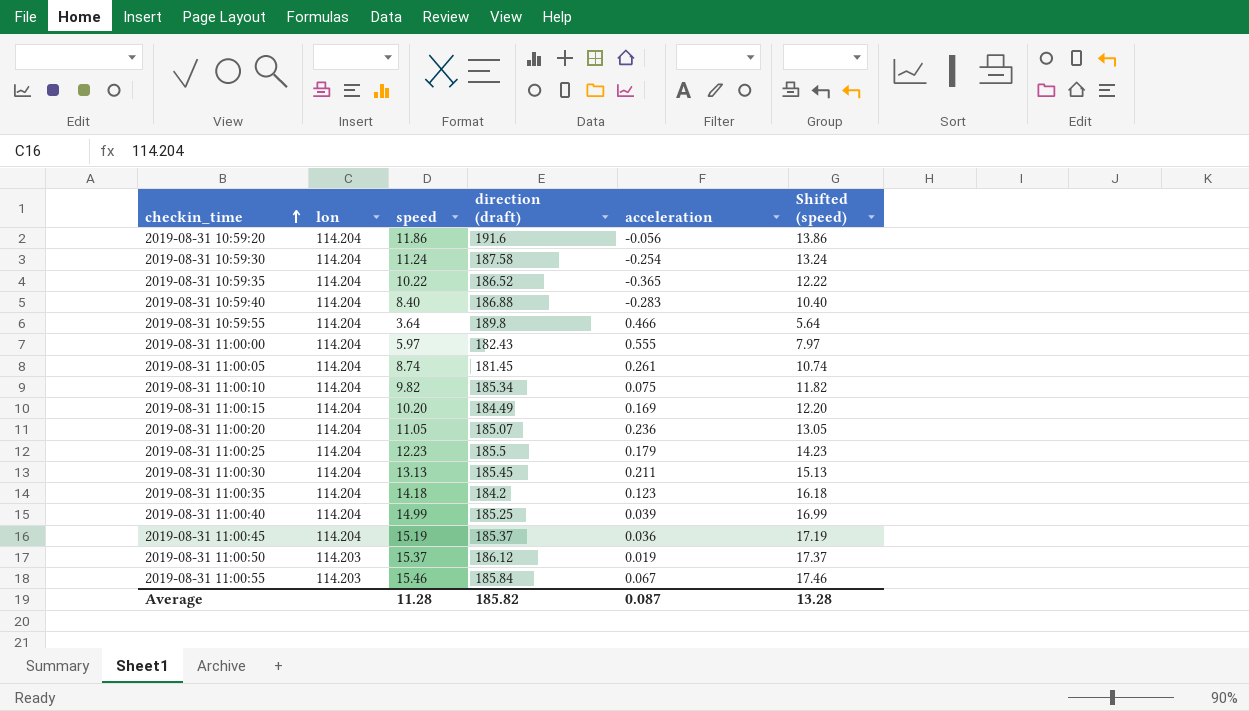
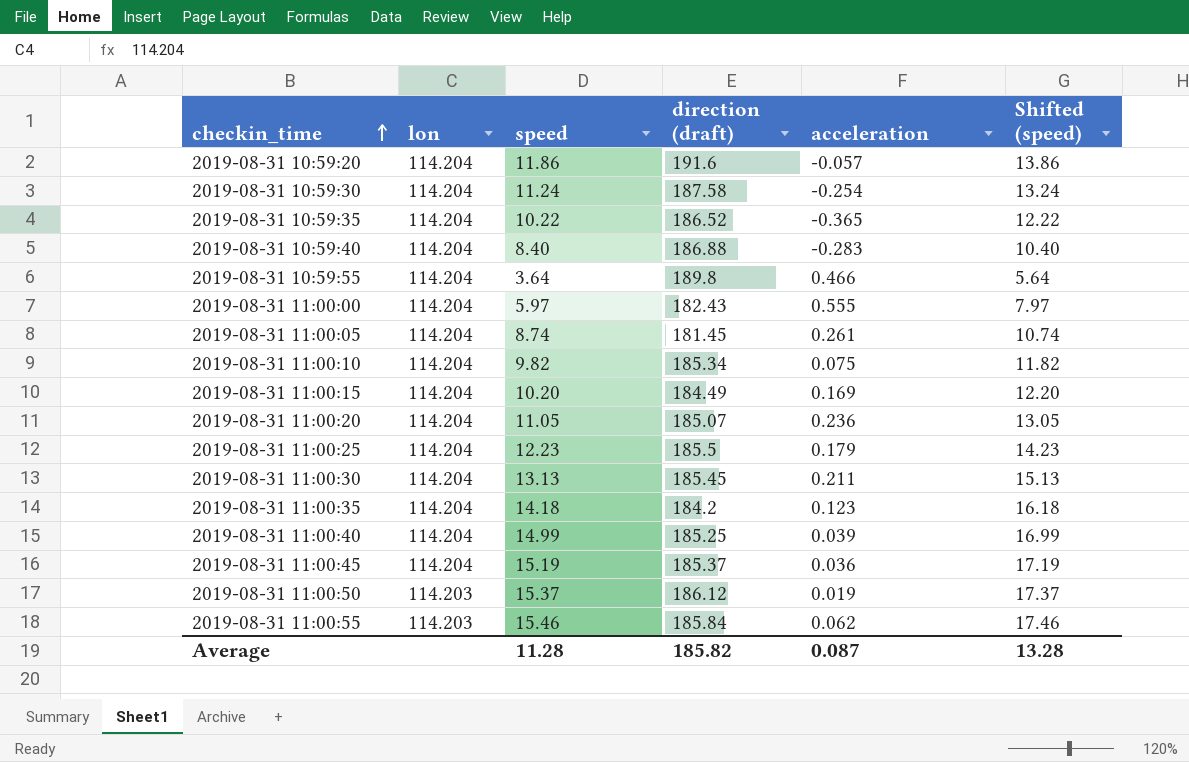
2019-08-31 10:59:20 | acceleration: -0.056 -> -0.057
2019-08-31 11:00:55 | acceleration: 0.067 -> 0.062

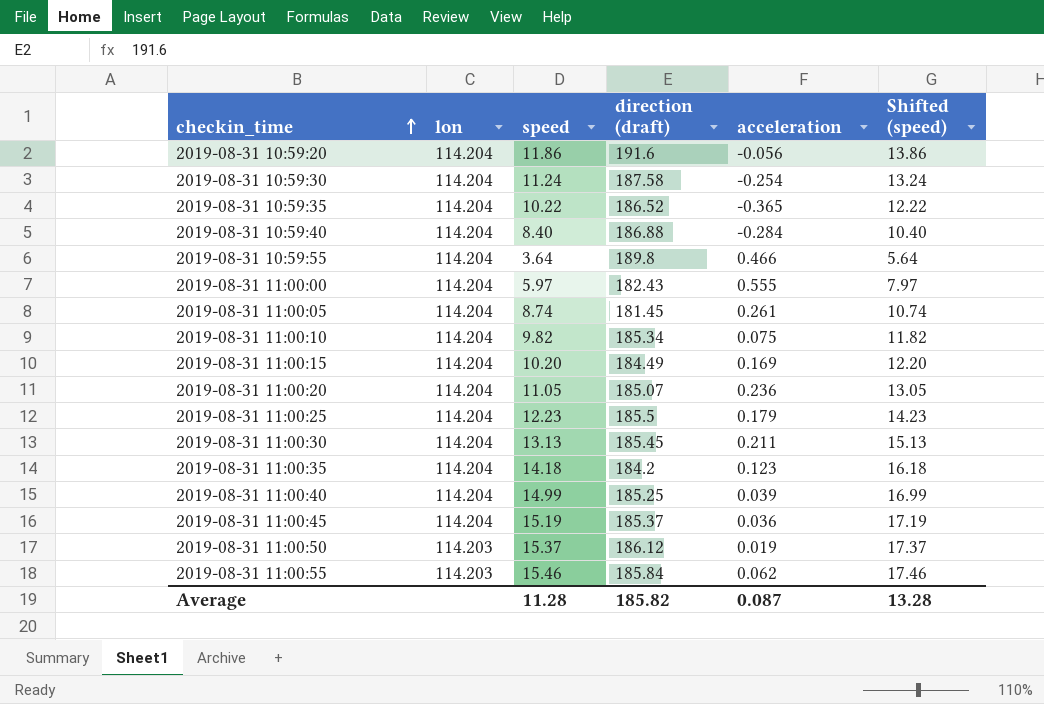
2019-08-31 10:59:20 | acceleration: -0.057 -> -0.056
2019-08-31 10:59:40 | acceleration: -0.283 -> -0.284

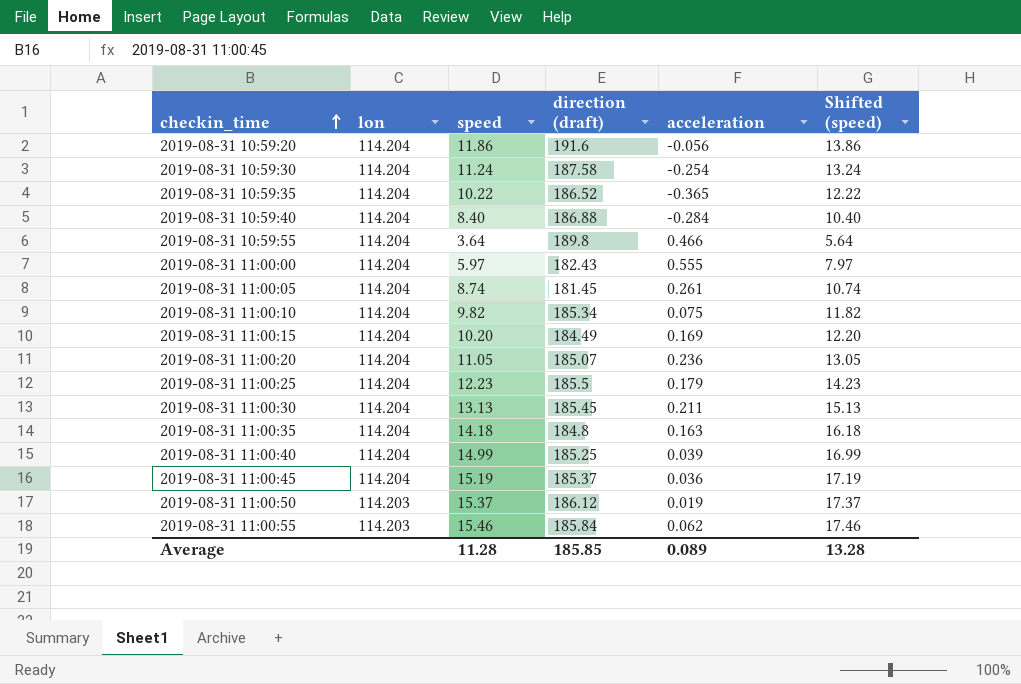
2019-08-31 11:00:35 | direction (draft): 184.2 -> 184.8
2019-08-31 11:00:35 | acceleration: 0.123 -> 0.163
Average | direction (draft): 185.82 -> 185.85
Average | acceleration: 0.087 -> 0.089

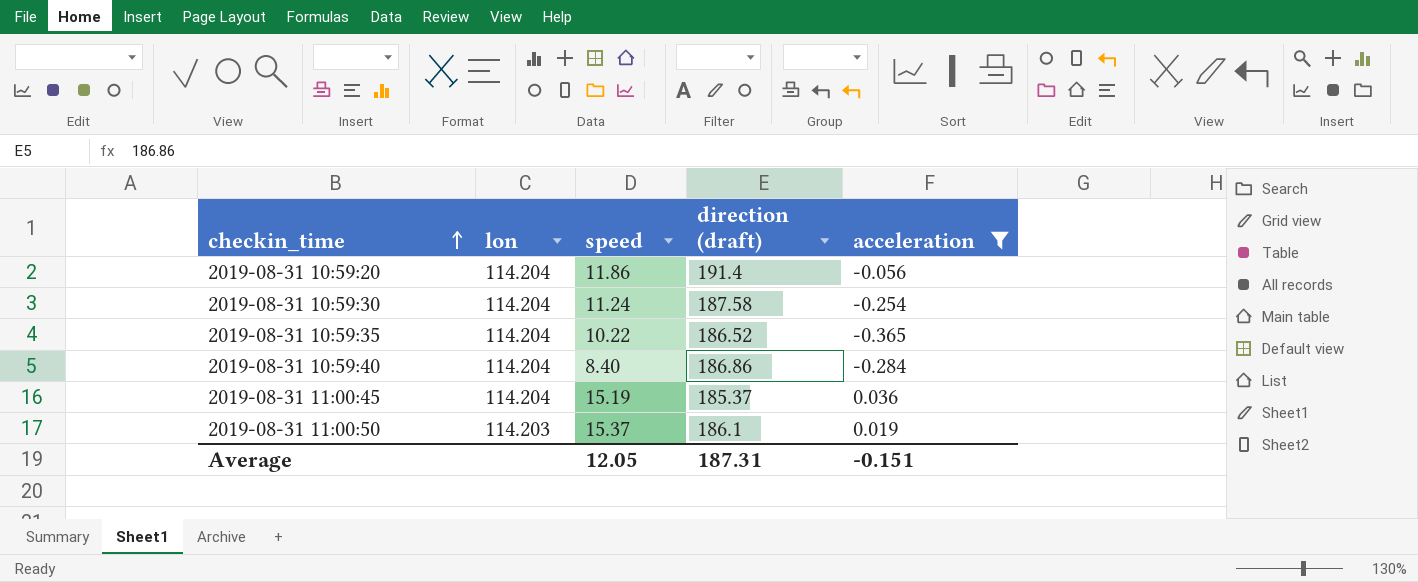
filter: none -> acceleration <= 0.036
column Shifted (speed) | formula: [speed] + 2 -> none
2019-08-31 10:59:20 | direction (draft): 191.6 -> 191.4
2019-08-31 10:59:40 | direction (draft): 186.88 -> 186.86
2019-08-31 11:00:50 | direction (draft): 186.12 -> 186.1
Average | speed: 11.28 -> 12.05
Average | direction (draft): 185.85 -> 187.31
Average | acceleration: 0.089 -> -0.151

